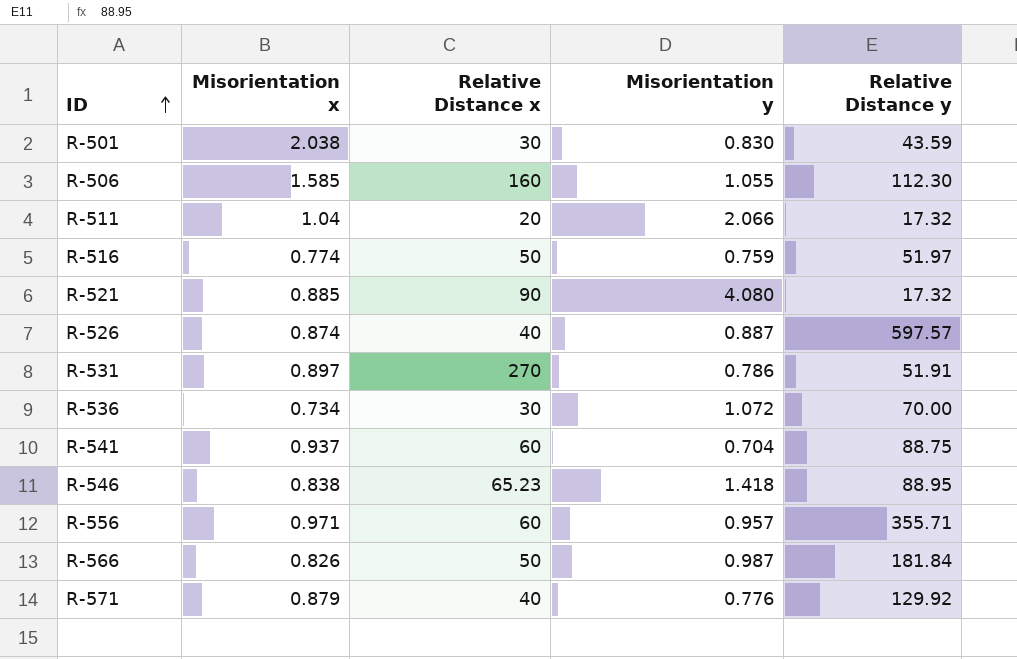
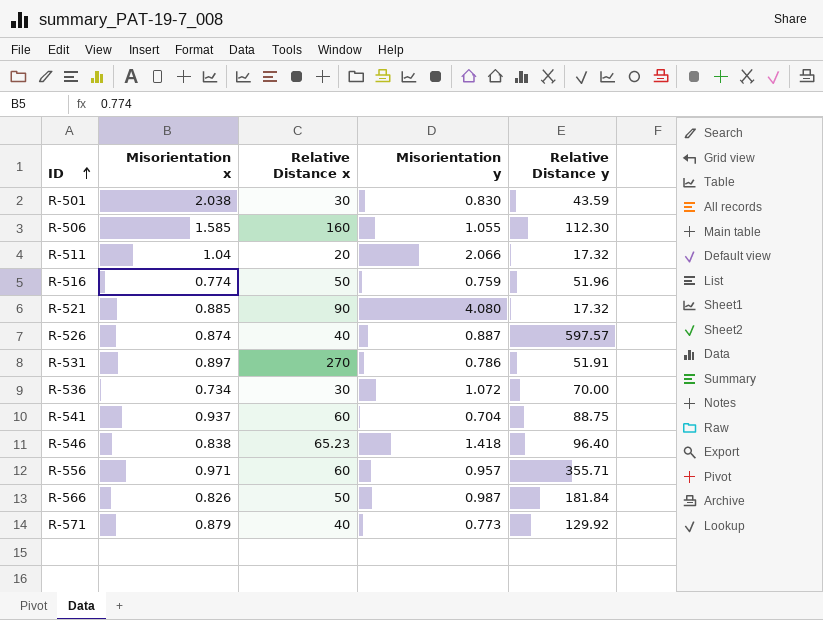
R-516 | Relative Distance y: 51.97 -> 51.96
R-546 | Relative Distance y: 88.95 -> 96.40
R-571 | Misorientation y: 0.776 -> 0.773

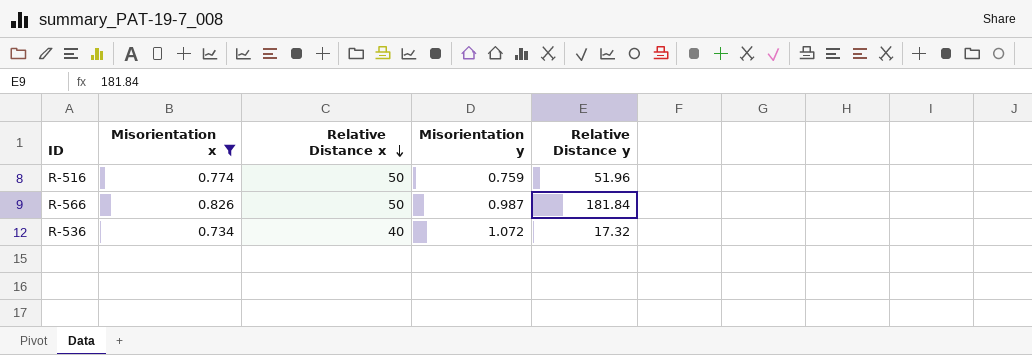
filter: none -> Misorientation x <= 0.826
row order: ID ascending -> Relative Distance x descending
R-536 | Relative Distance x: 30 -> 40
R-536 | Relative Distance y: 70.00 -> 17.32

